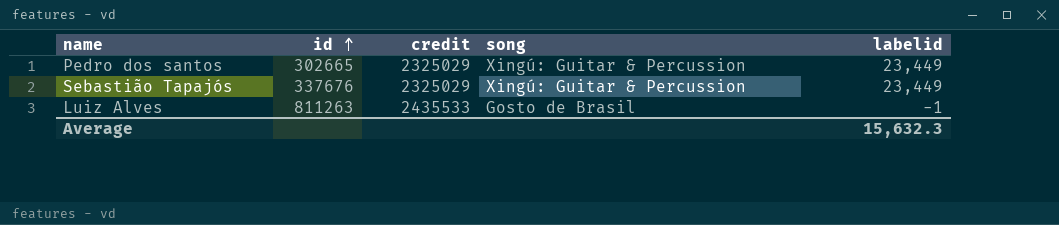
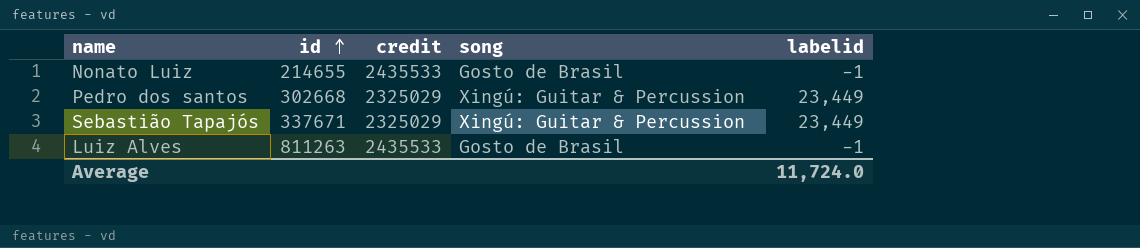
row Nonato Luiz: none -> 214655 | 2435533 | Gosto de Brasil | -1
Pedro dos santos | id: 302665 -> 302668
Sebastião Tapajós | id: 337676 -> 337671
Average | labelid: 15,632.3 -> 11,724.0

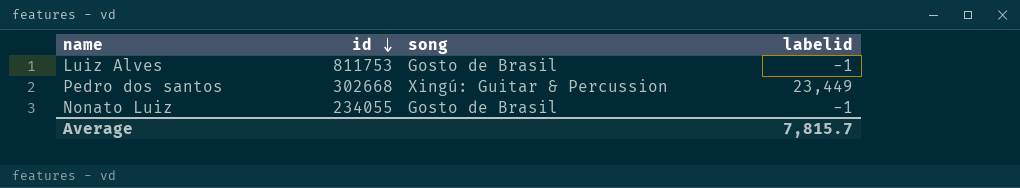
row order: id ascending -> id descending
column credit | position: 3 -> none
row Sebastião Tapajós: 337671 | 2325029 | Xingú: Guitar & Percussion | 23,449 -> none
Luiz Alves | id: 811263 -> 811753
Nonato Luiz | id: 214655 -> 234055
Average | labelid: 11,724.0 -> 7,815.7

